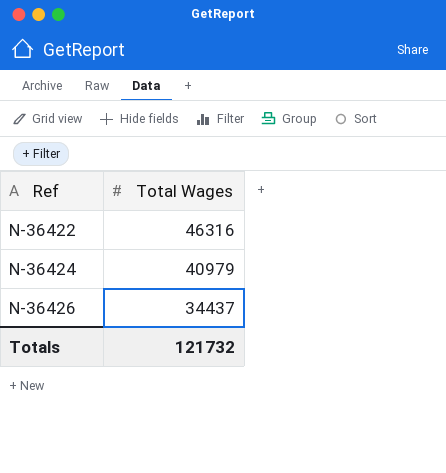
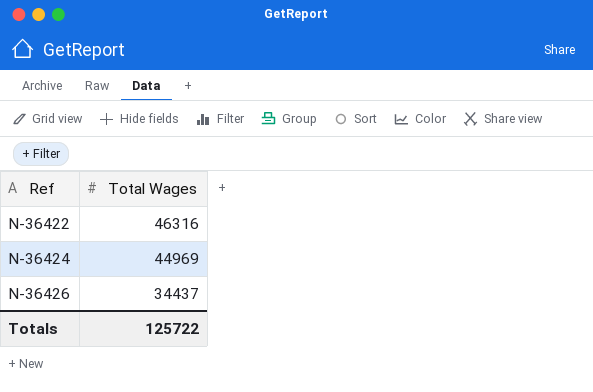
N-36424 | Total Wages: 40979 -> 44969
Totals | Total Wages: 121732 -> 125722

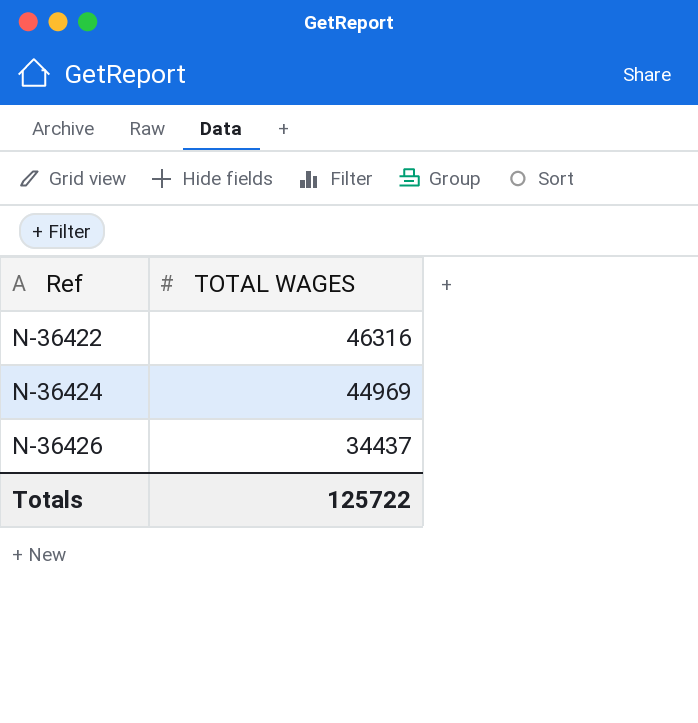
column name: Total Wages -> TOTAL WAGES

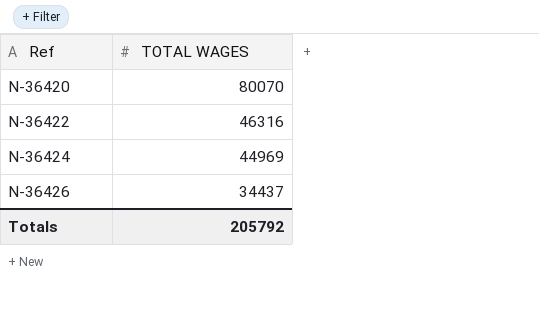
row N-36420: none -> 80070
Totals | TOTAL WAGES: 125722 -> 205792

